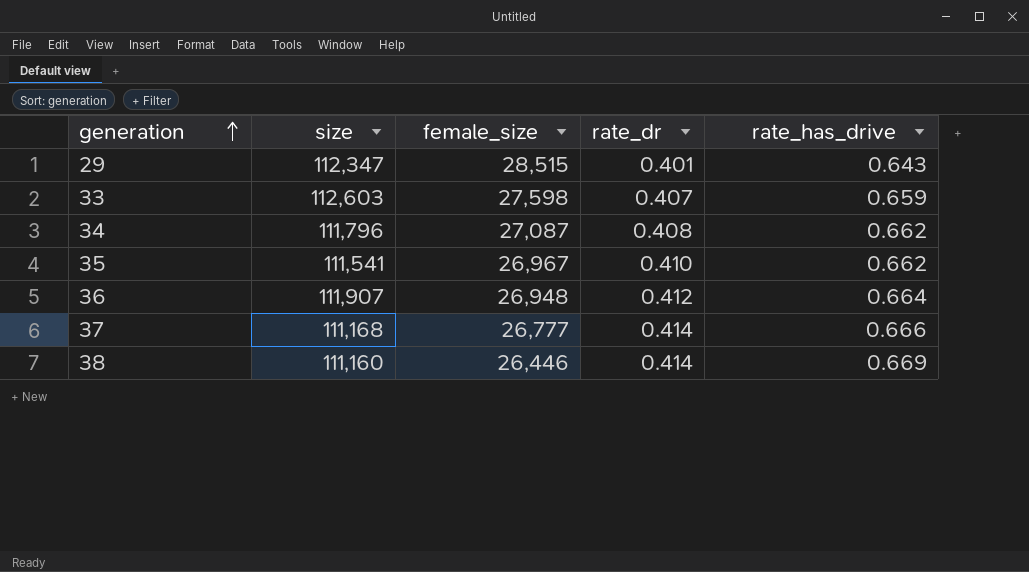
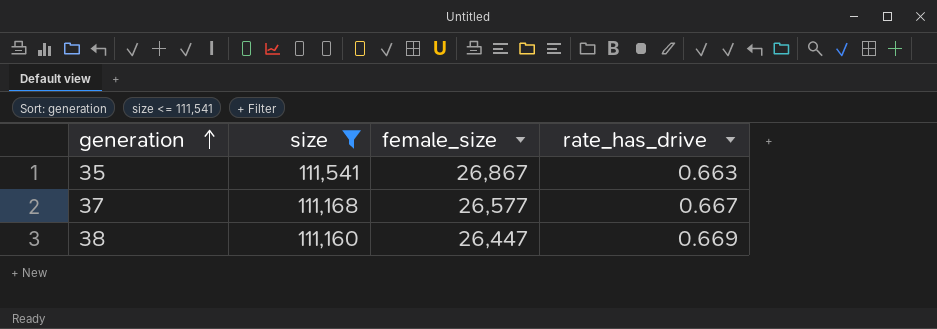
filter: none -> size <= 111,541
column rate_dr | position: 4 -> none
35 | female_size: 26,967 -> 26,867
35 | rate_has_drive: 0.662 -> 0.663
37 | female_size: 26,777 -> 26,577
37 | rate_has_drive: 0.666 -> 0.667
38 | female_size: 26,446 -> 26,447

